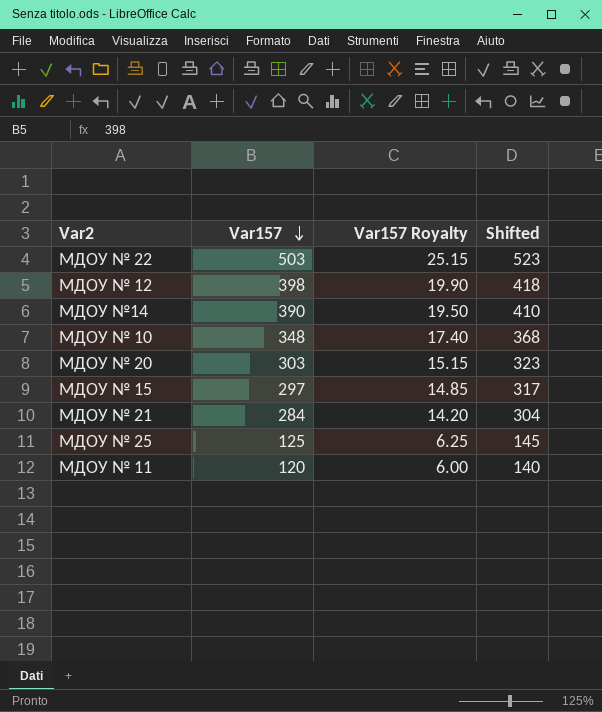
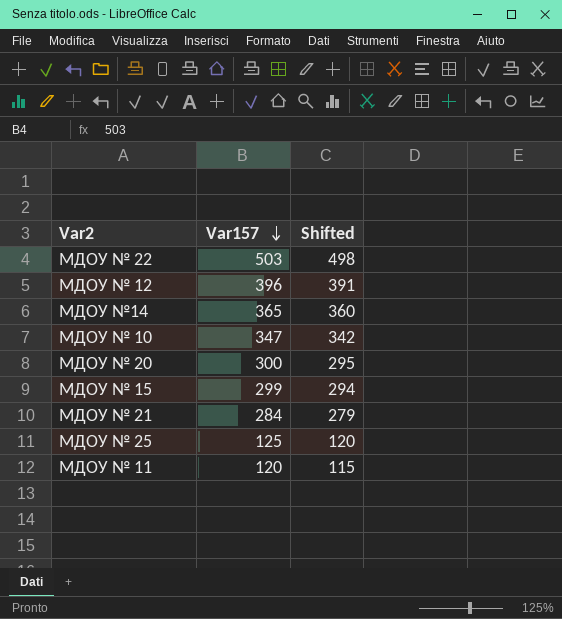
column Var157 Royalty | formula: [Var157] * 0.05 -> none
column Shifted | formula: [Var157] + 20 -> [Var157] - 5
МДОУ № 12 | Var157: 398 -> 396
МДОУ №14 | Var157: 390 -> 365
МДОУ № 10 | Var157: 348 -> 347
МДОУ № 20 | Var157: 303 -> 300
МДОУ № 15 | Var157: 297 -> 299

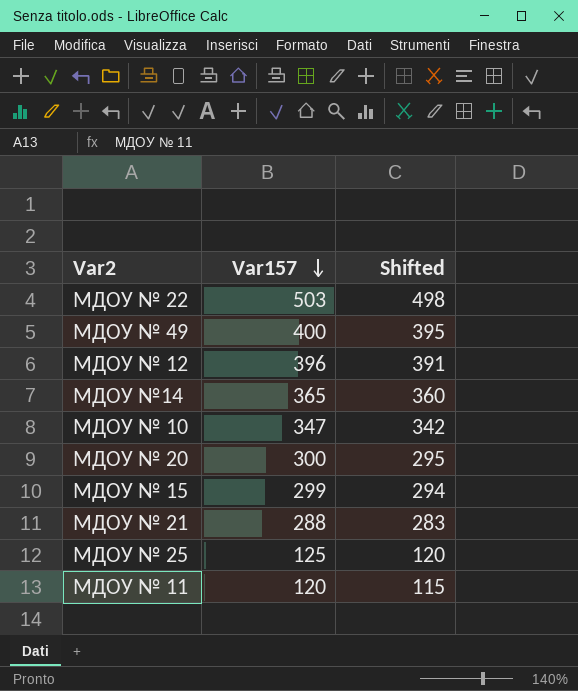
row МДОУ № 49: none -> 400 | 395
МДОУ № 21 | Var157: 284 -> 288
МДОУ № 21 | Shifted: 279 -> 283

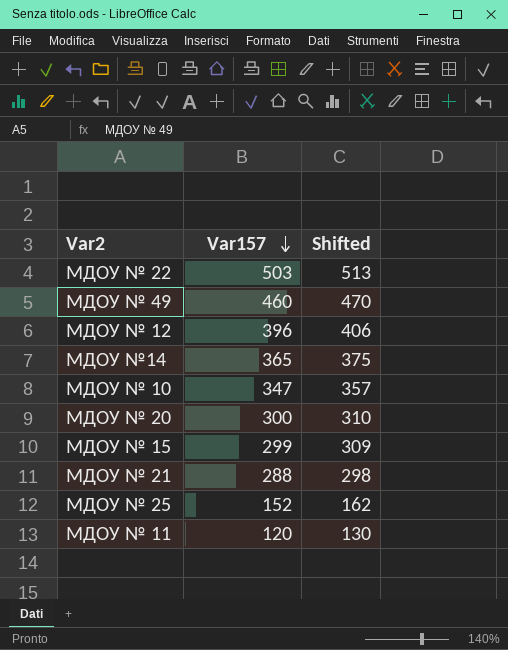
column Shifted | formula: [Var157] - 5 -> [Var157] + 10
МДОУ № 49 | Var157: 400 -> 460
МДОУ № 25 | Var157: 125 -> 152

